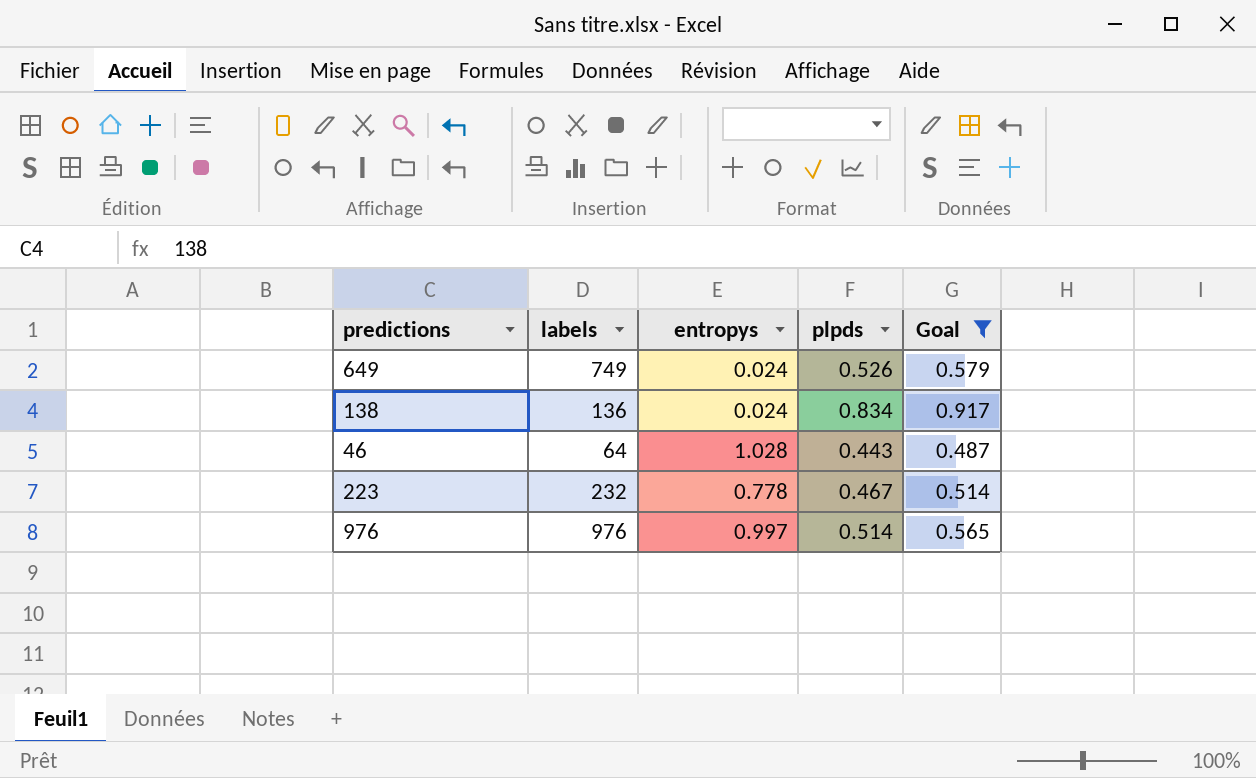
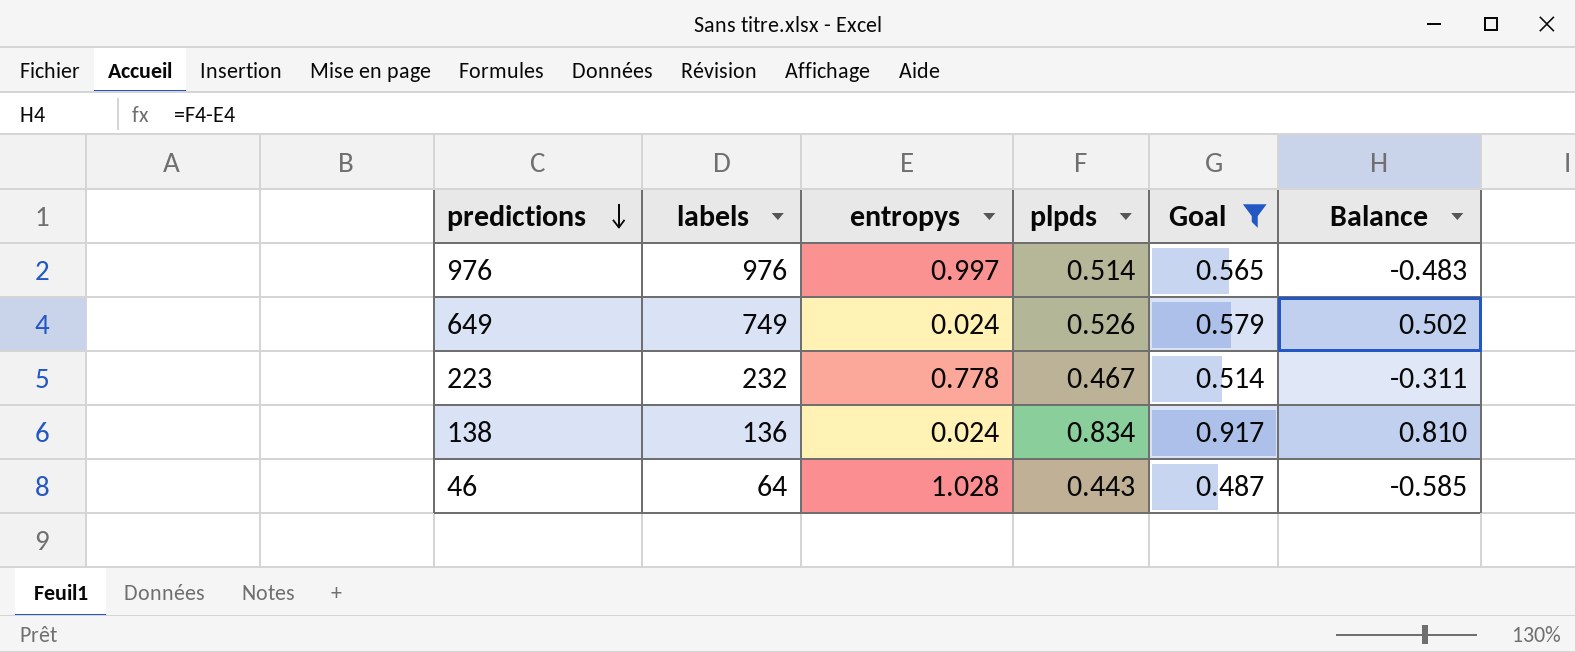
row order: none -> predictions descending
column Balance | formula: none -> [plpds] - [entropys]

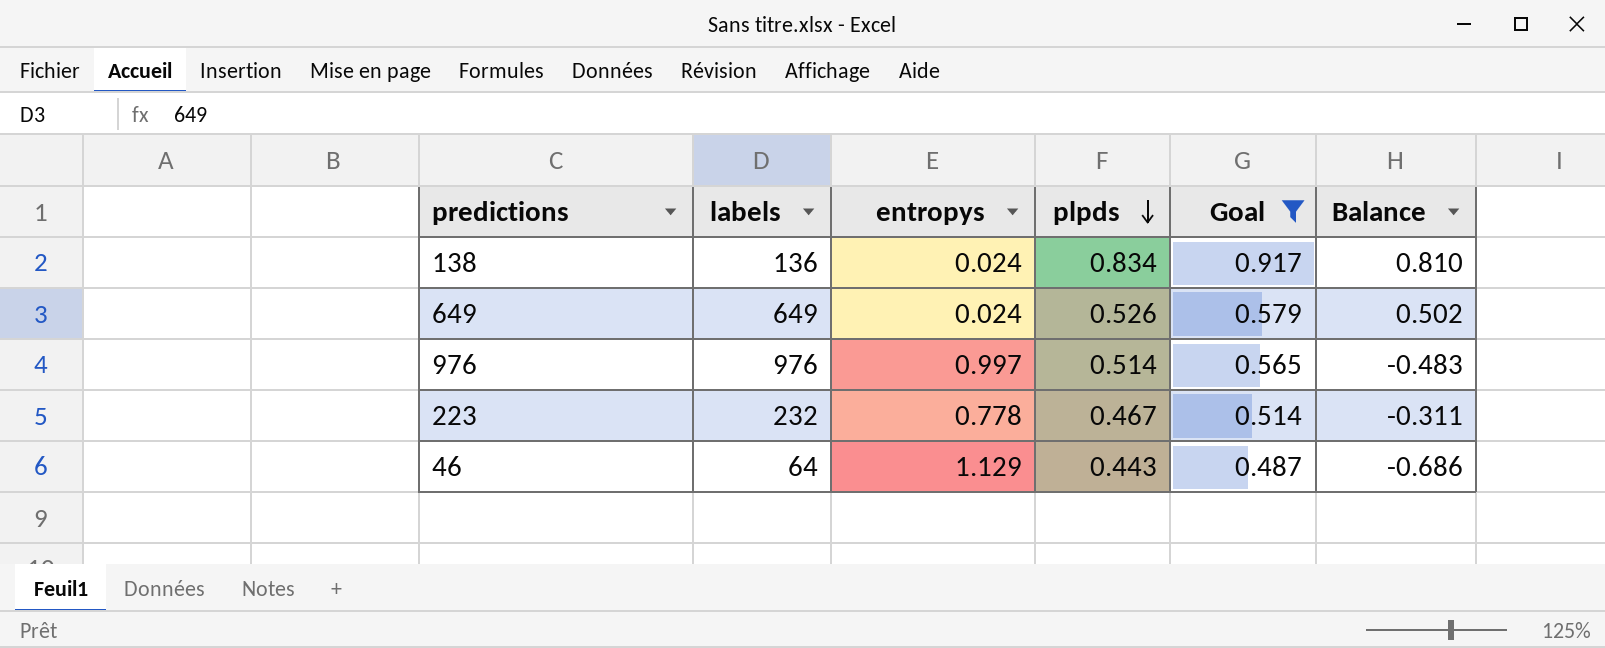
row order: predictions descending -> plpds descending
649 | labels: 749 -> 649
46 | entropys: 1.028 -> 1.129
46 | Balance: -0.585 -> -0.686

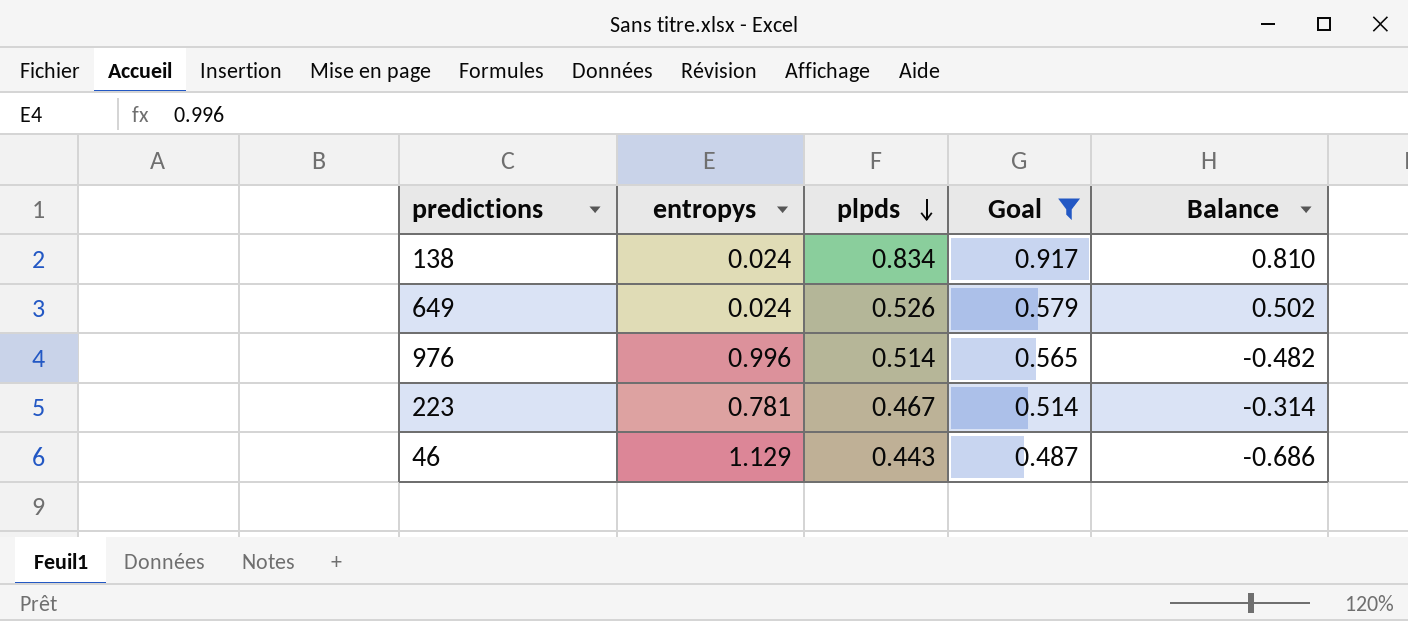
column labels | position: 2 -> none
976 | entropys: 0.997 -> 0.996
976 | Balance: -0.483 -> -0.482
223 | entropys: 0.778 -> 0.781
223 | Balance: -0.311 -> -0.314

